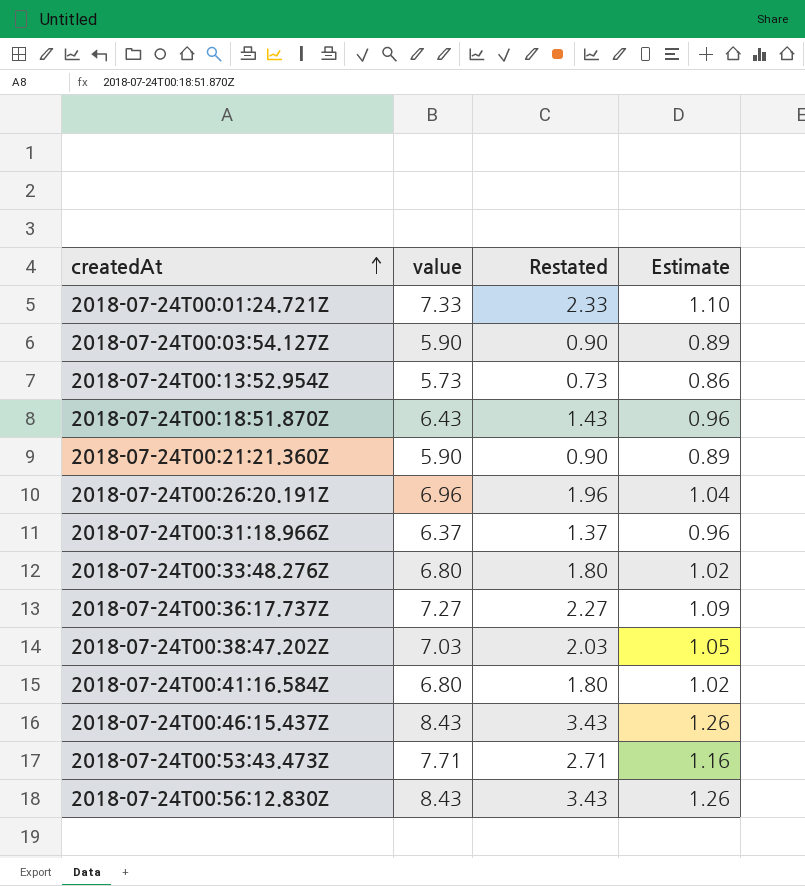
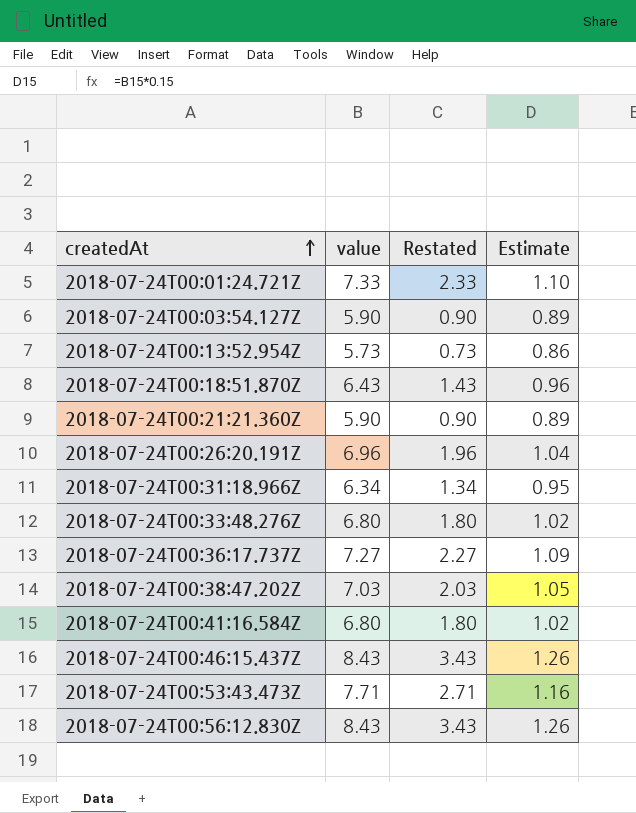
2018-07-24T00:31:18.966Z | value: 6.37 -> 6.34
2018-07-24T00:31:18.966Z | Restated: 1.37 -> 1.34
2018-07-24T00:31:18.966Z | Estimate: 0.96 -> 0.95

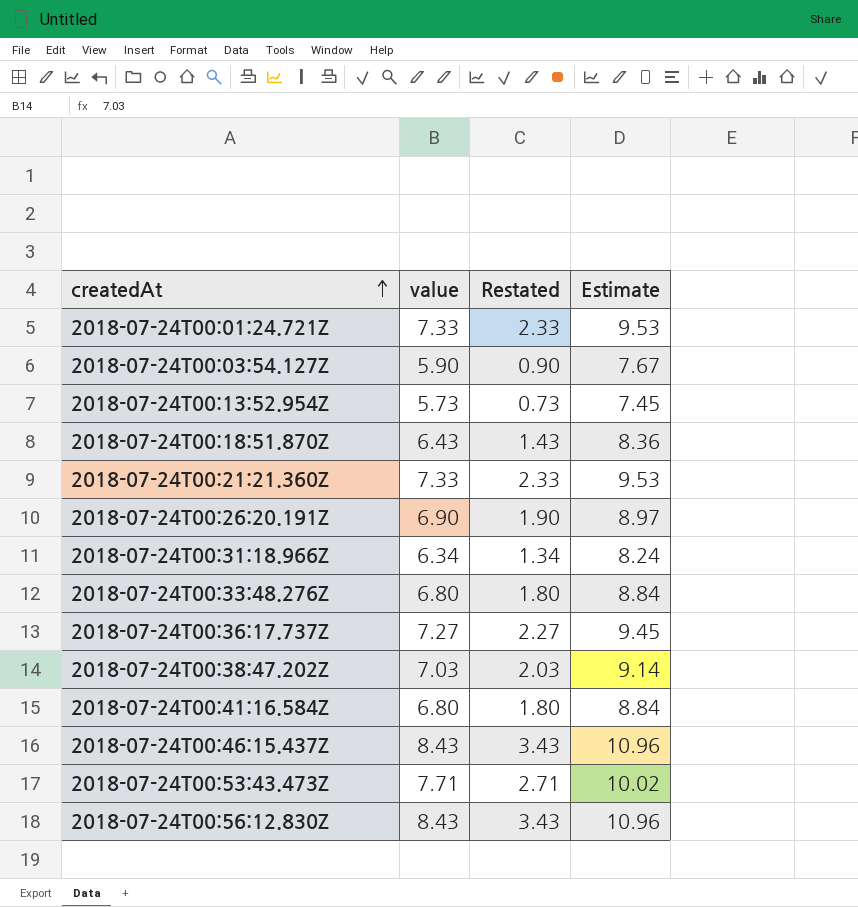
column Estimate | formula: [value] * 0.15 -> [value] * 1.3
2018-07-24T00:21:21.360Z | value: 5.90 -> 7.33
2018-07-24T00:21:21.360Z | Restated: 0.90 -> 2.33
2018-07-24T00:26:20.191Z | value: 6.96 -> 6.90
2018-07-24T00:26:20.191Z | Restated: 1.96 -> 1.90

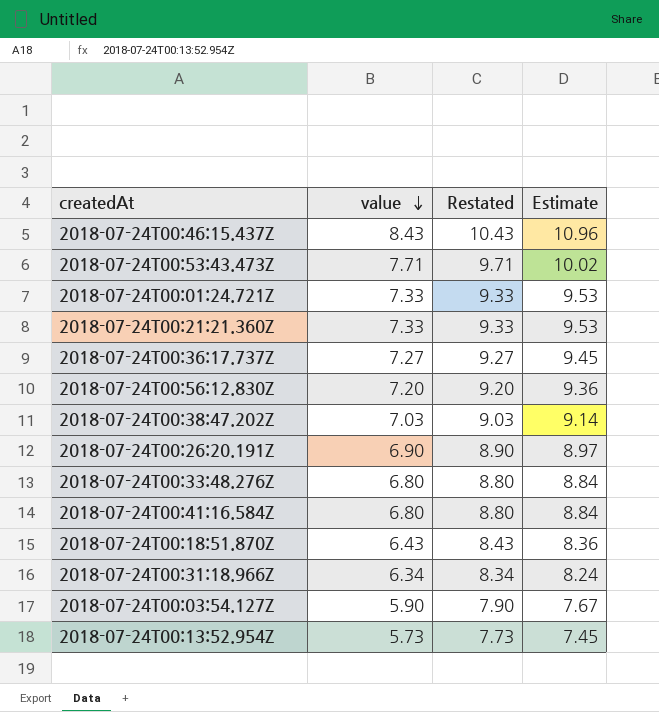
row order: createdAt ascending -> value descending
column Restated | formula: [value] - 5 -> [value] + 2
2018-07-24T00:56:12.830Z | value: 8.43 -> 7.20
2018-07-24T00:56:12.830Z | Estimate: 10.96 -> 9.36

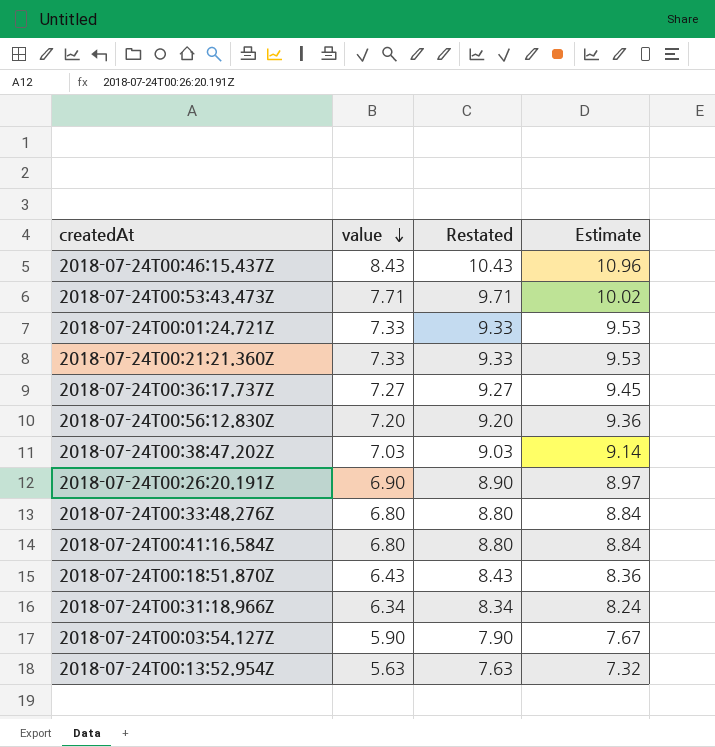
2018-07-24T00:13:52.954Z | value: 5.73 -> 5.63
2018-07-24T00:13:52.954Z | Restated: 7.73 -> 7.63
2018-07-24T00:13:52.954Z | Estimate: 7.45 -> 7.32

